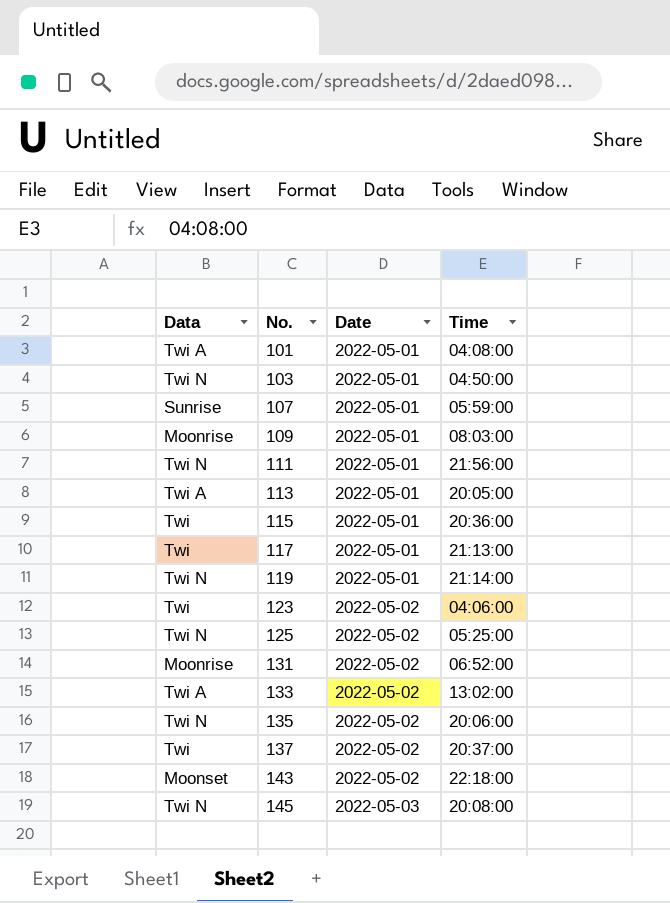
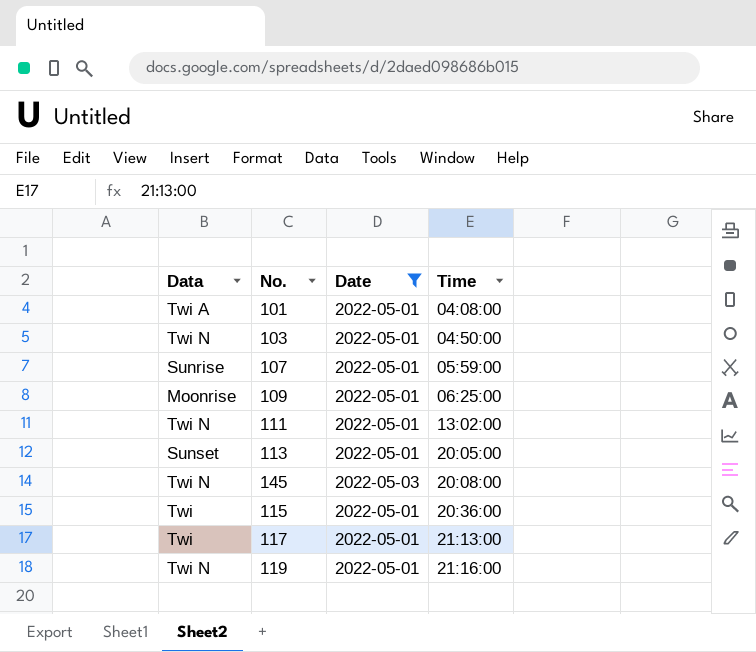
filter: none -> Date != 2022-05-02
row order: No. ascending -> Time ascending
109 | Time: 08:03:00 -> 06:25:00
111 | Time: 21:56:00 -> 13:02:00
113 | Data: Twi A -> Sunset
119 | Time: 21:14:00 -> 21:16:00

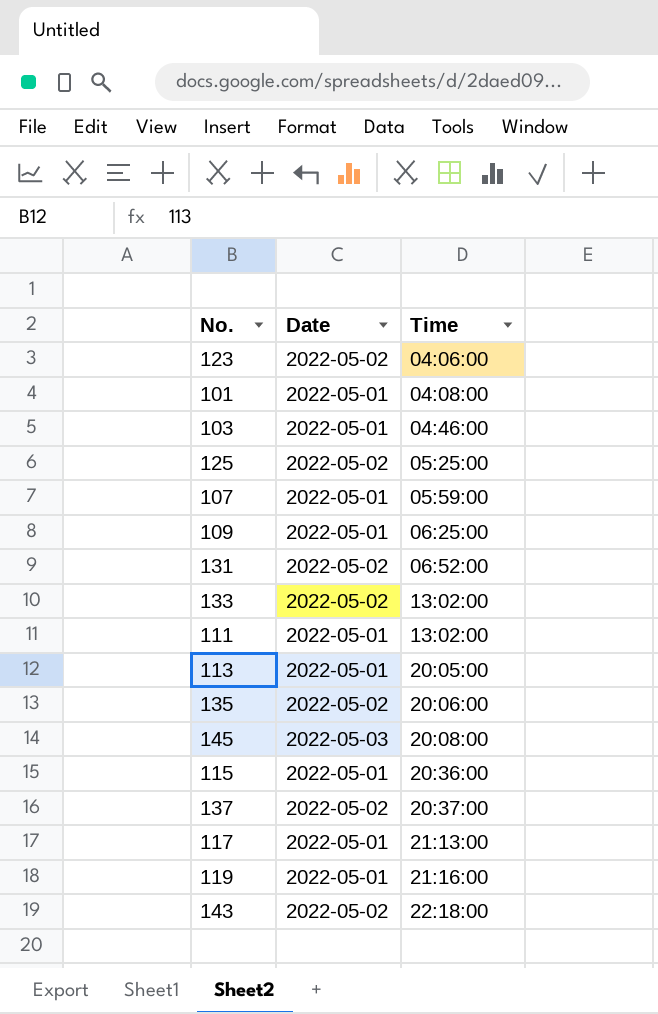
filter: Date != 2022-05-02 -> none
column Data | position: 1 -> none
103 | Time: 04:50:00 -> 04:46:00

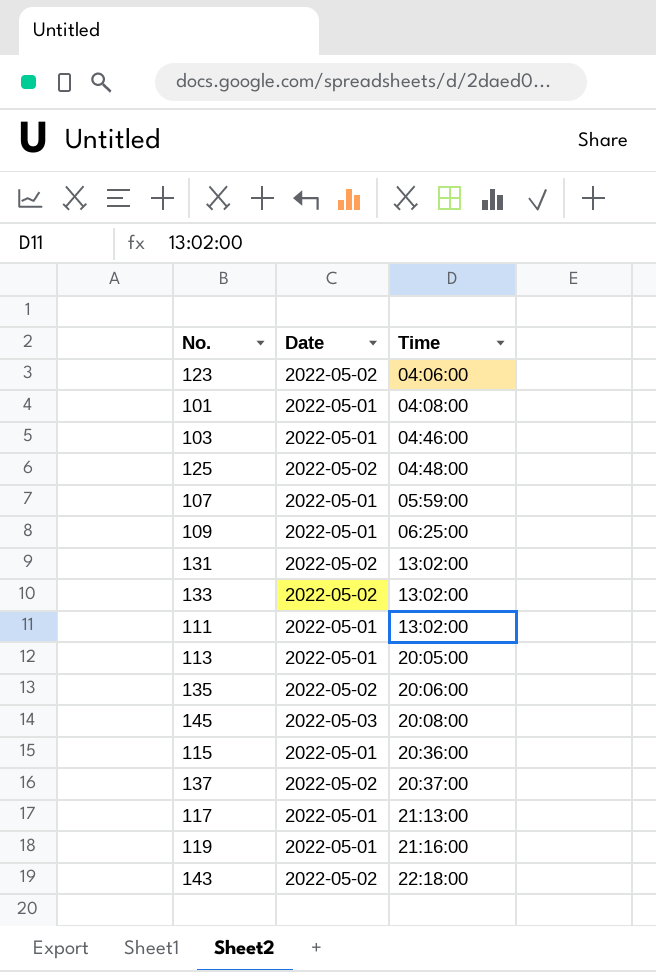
125 | Time: 05:25:00 -> 04:48:00
131 | Time: 06:52:00 -> 13:02:00

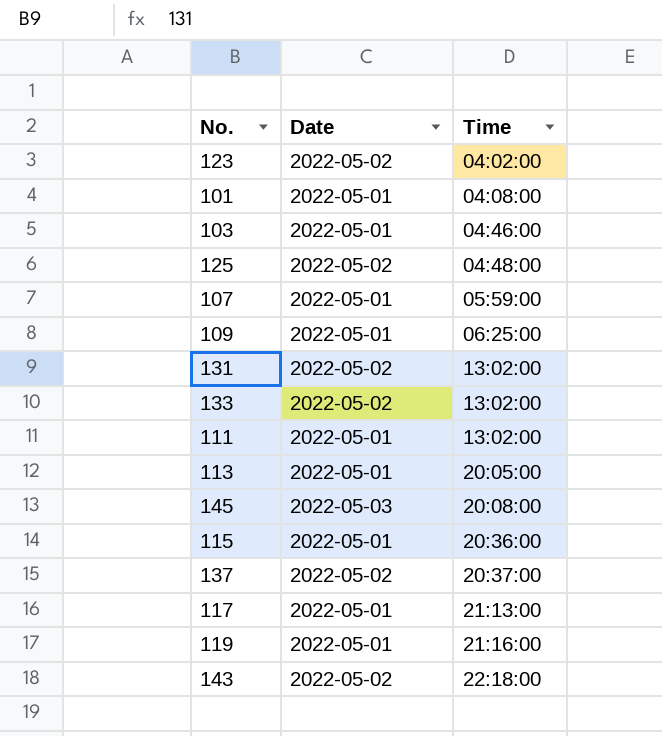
row 135: 2022-05-02 | 20:06:00 -> none
123 | Time: 04:06:00 -> 04:02:00

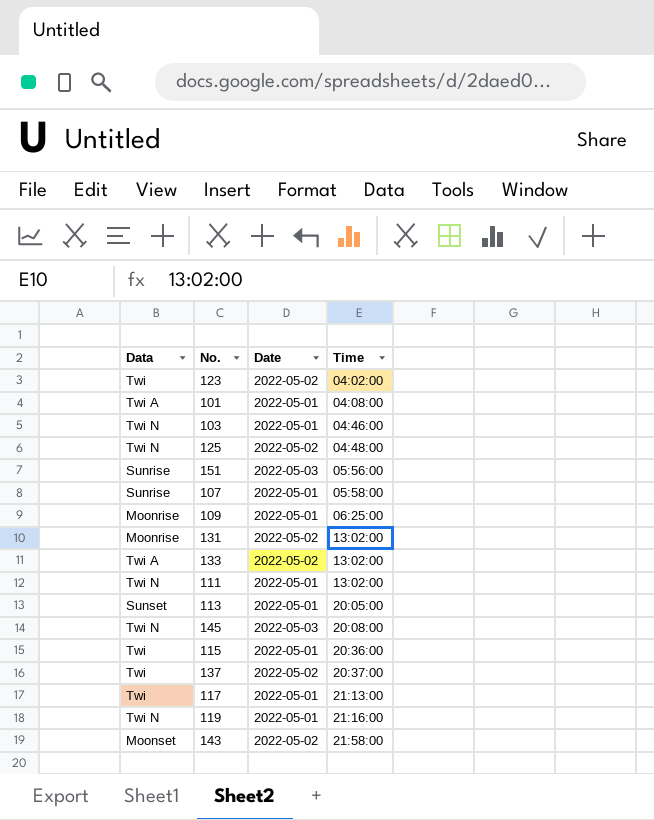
column Data | position: none -> 1
row 151: none -> Sunrise | 2022-05-03 | 05:56:00
107 | Time: 05:59:00 -> 05:58:00
143 | Time: 22:18:00 -> 21:58:00

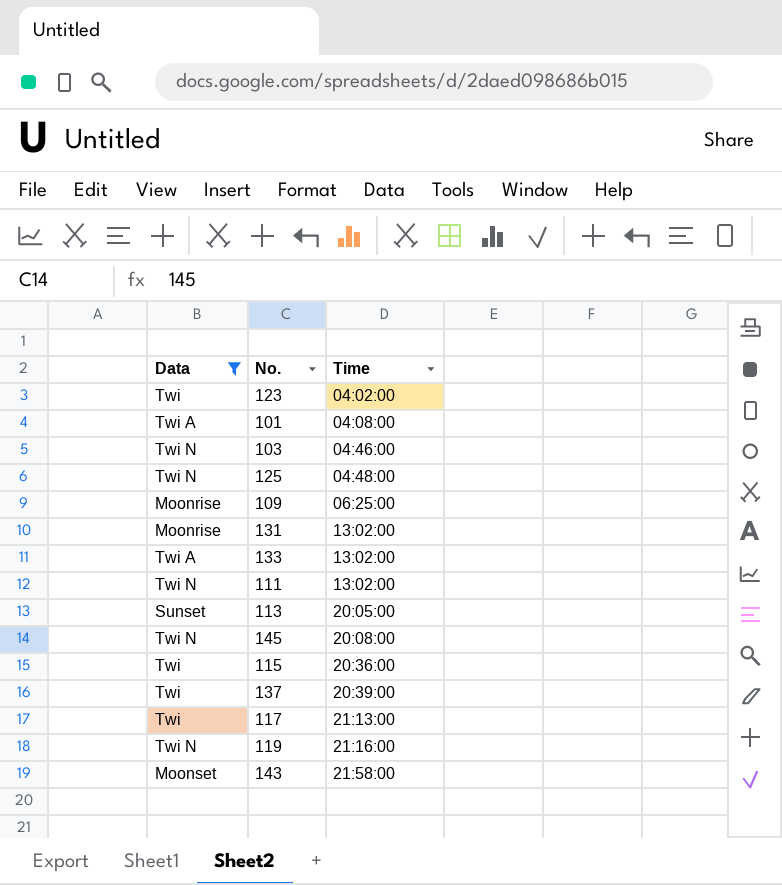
filter: none -> Data != Sunrise
column Date | position: 3 -> none
137 | Time: 20:37:00 -> 20:39:00

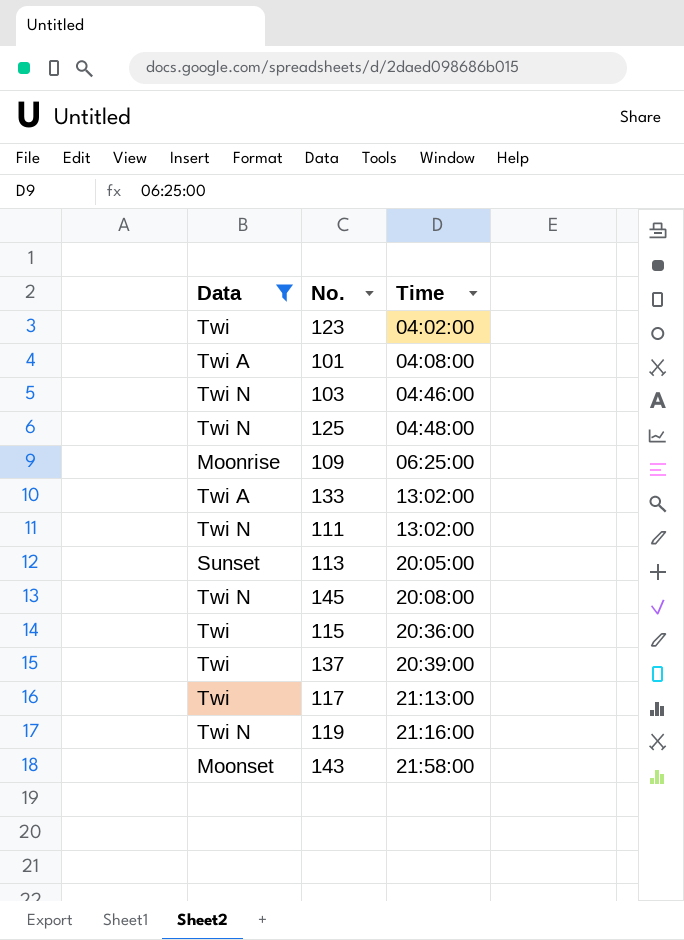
row 131: Moonrise | 13:02:00 -> none

